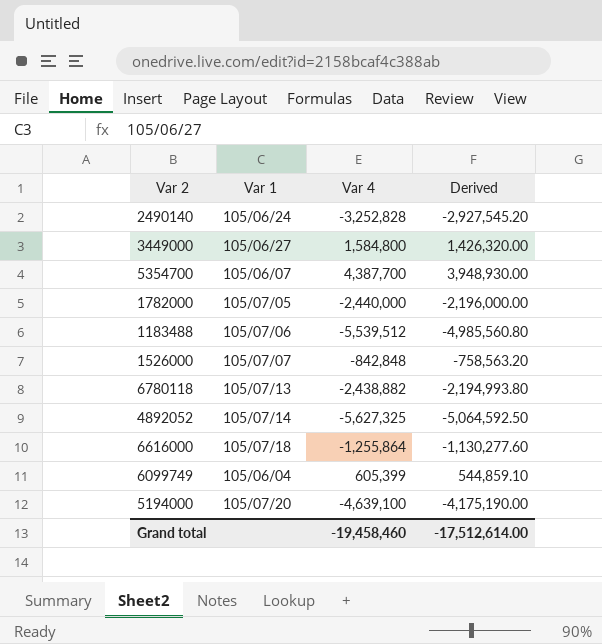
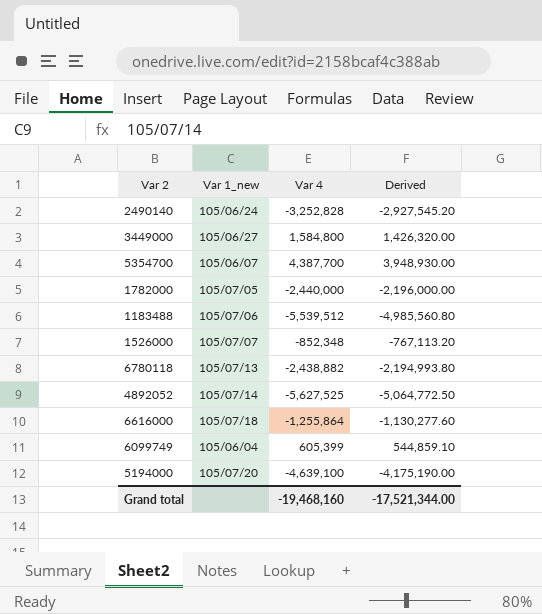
column name: Var 1 -> Var 1_new
1526000 | Var 4: -842,848 -> -852,348
1526000 | Derived: -758,563.20 -> -767,113.20
4892052 | Var 4: -5,627,325 -> -5,627,525
4892052 | Derived: -5,064,592.50 -> -5,064,772.50
Grand total | Var 4: -19,458,460 -> -19,468,160
Grand total | Derived: -17,512,614.00 -> -17,521,344.00

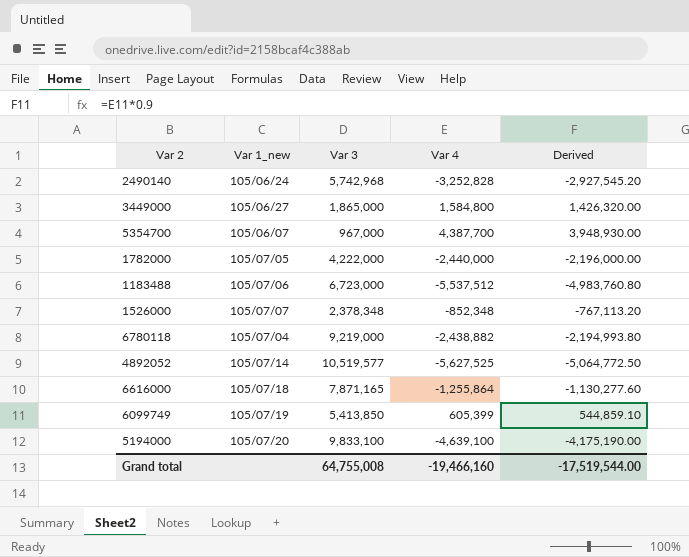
column Var 3 | position: none -> 3
1183488 | Var 4: -5,539,512 -> -5,537,512
1183488 | Derived: -4,985,560.80 -> -4,983,760.80
6780118 | Var 1_new: 105/07/13 -> 105/07/04
6099749 | Var 1_new: 105/06/04 -> 105/07/19
Grand total | Var 4: -19,468,160 -> -19,466,160
Grand total | Derived: -17,521,344.00 -> -17,519,544.00

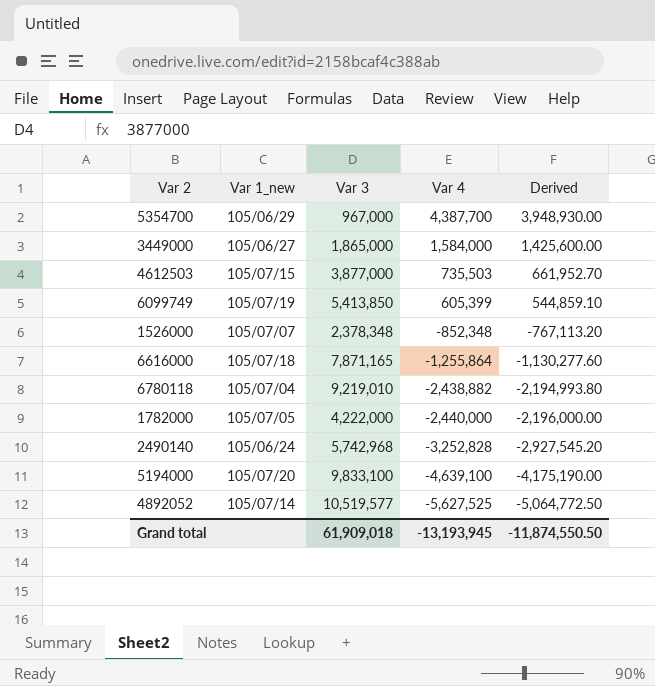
row order: none -> Var 4 descending
row 1183488: 105/07/06 | 6,723,000 | -5,537,512 | -4,983,760.80 -> none
5354700 | Var 1_new: 105/06/07 -> 105/06/29
3449000 | Var 4: 1,584,800 -> 1,584,000
3449000 | Derived: 1,426,320.00 -> 1,425,600.00
row 4612503: none -> 105/07/15 | 3,877,000 | 735,503 | 661,952.70
6780118 | Var 3: 9,219,000 -> 9,219,010
Grand total | Var 3: 64,755,008 -> 61,909,018
Grand total | Var 4: -19,466,160 -> -13,193,945
Grand total | Derived: -17,519,544.00 -> -11,874,550.50

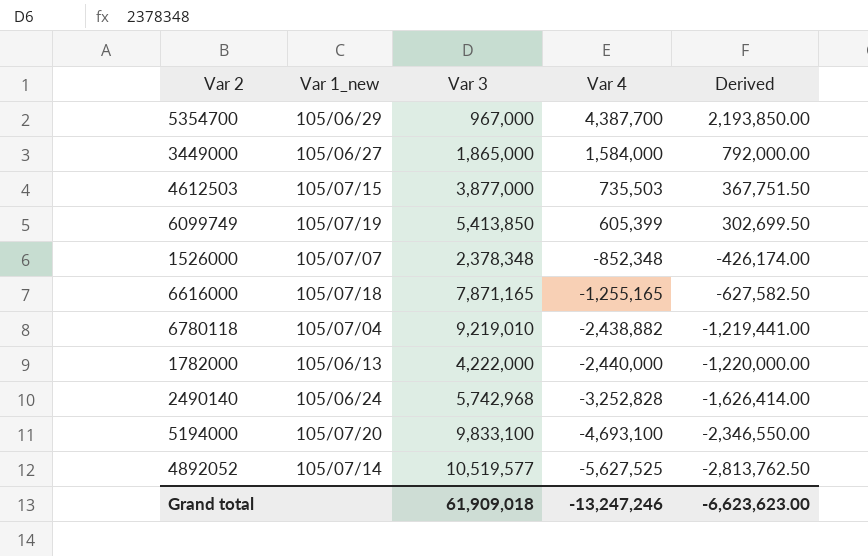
column Derived | formula: [Var 4] * 0.9 -> [Var 4] * 0.5
6616000 | Var 4: -1,255,864 -> -1,255,165
1782000 | Var 1_new: 105/07/05 -> 105/06/13
5194000 | Var 4: -4,639,100 -> -4,693,100
Grand total | Var 4: -13,193,945 -> -13,247,246
Grand total | Derived: -11,874,550.50 -> -6,623,623.00

